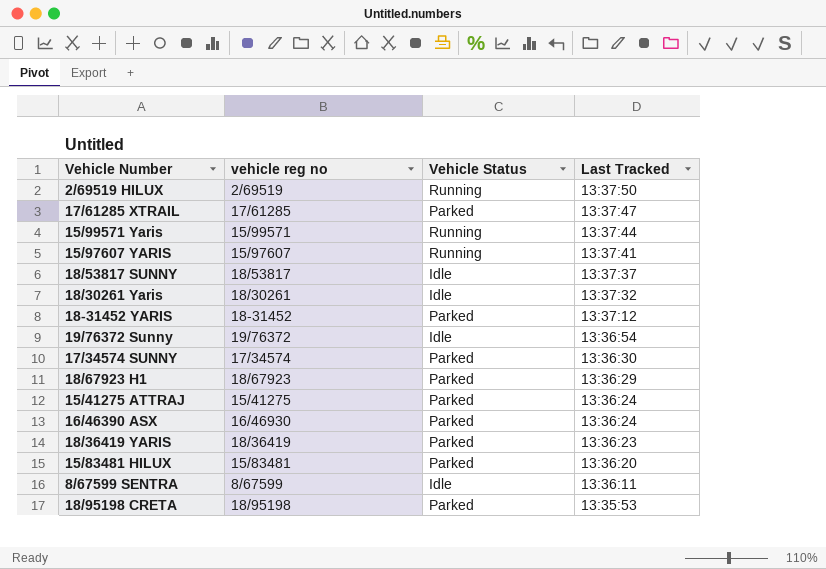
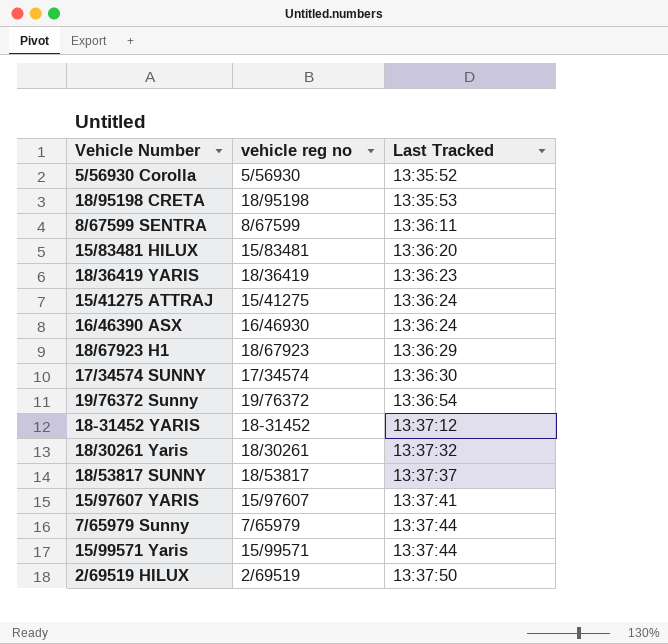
row order: Last Tracked descending -> Last Tracked ascending
column Vehicle Status | position: 3 -> none
row 17/61285 XTRAIL: 17/61285 | Parked | 13:37:47 -> none
row 5/56930 Corolla: none -> 5/56930 | 13:35:52
row 7/65979 Sunny: none -> 7/65979 | 13:37:44

